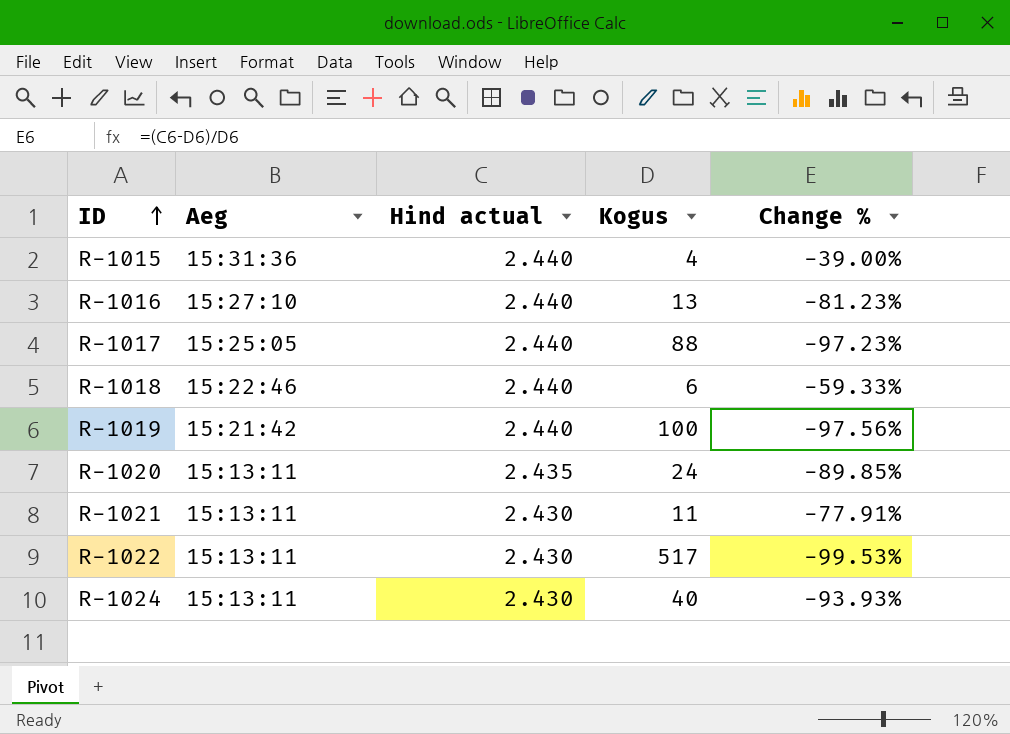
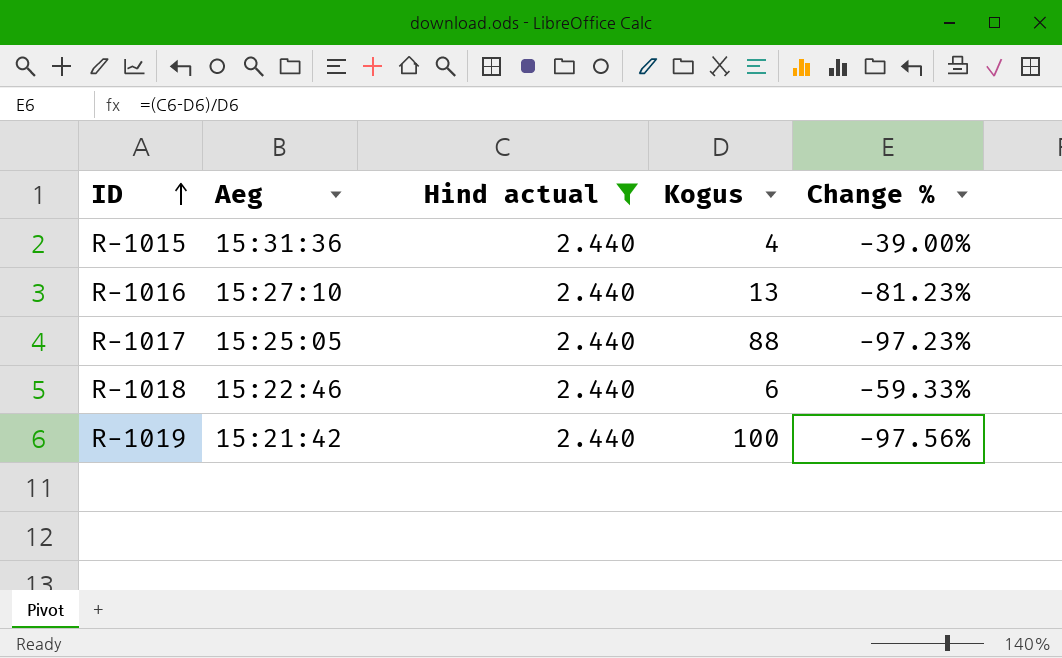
filter: none -> Hind actual = 2.440

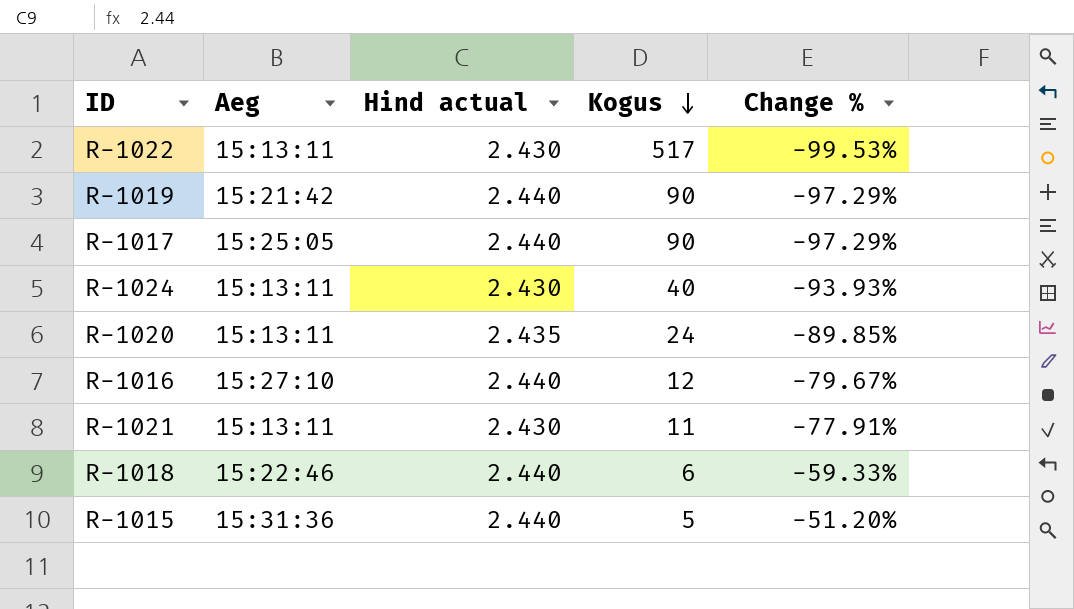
filter: Hind actual = 2.440 -> none
row order: ID ascending -> Kogus descending
R-1019 | Kogus: 100 -> 90
R-1019 | Change %: -97.56% -> -97.29%
R-1017 | Kogus: 88 -> 90
R-1017 | Change %: -97.23% -> -97.29%
R-1016 | Kogus: 13 -> 12
R-1016 | Change %: -81.23% -> -79.67%
R-1015 | Kogus: 4 -> 5
R-1015 | Change %: -39.00% -> -51.20%

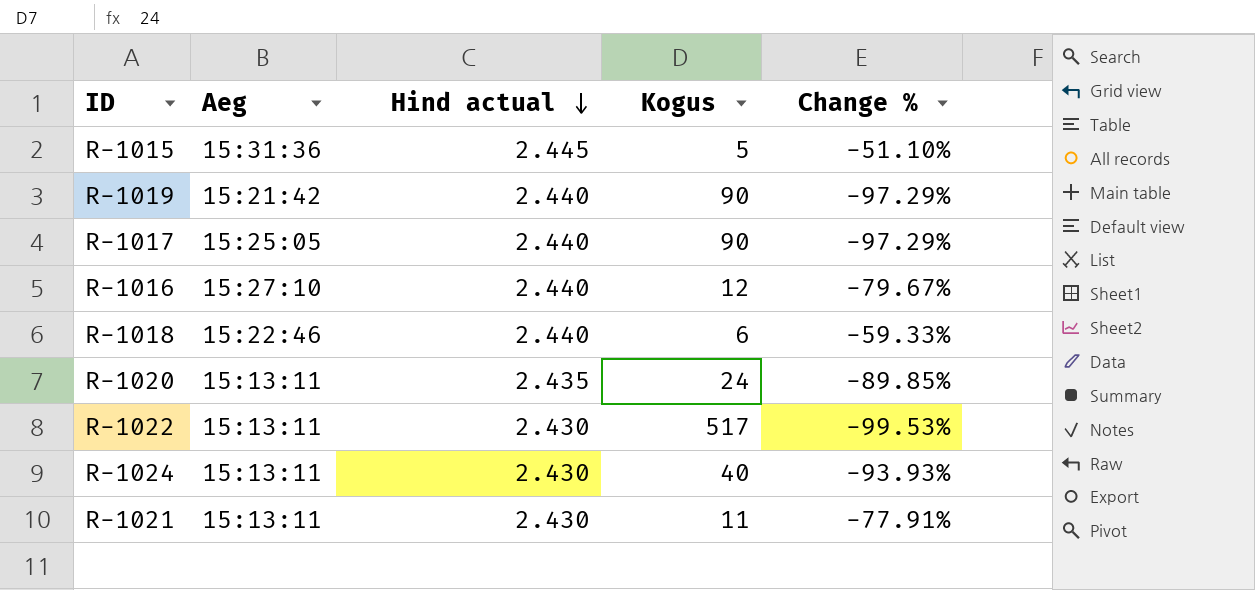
row order: Kogus descending -> Hind actual descending
R-1015 | Hind actual: 2.440 -> 2.445
R-1015 | Change %: -51.20% -> -51.10%

